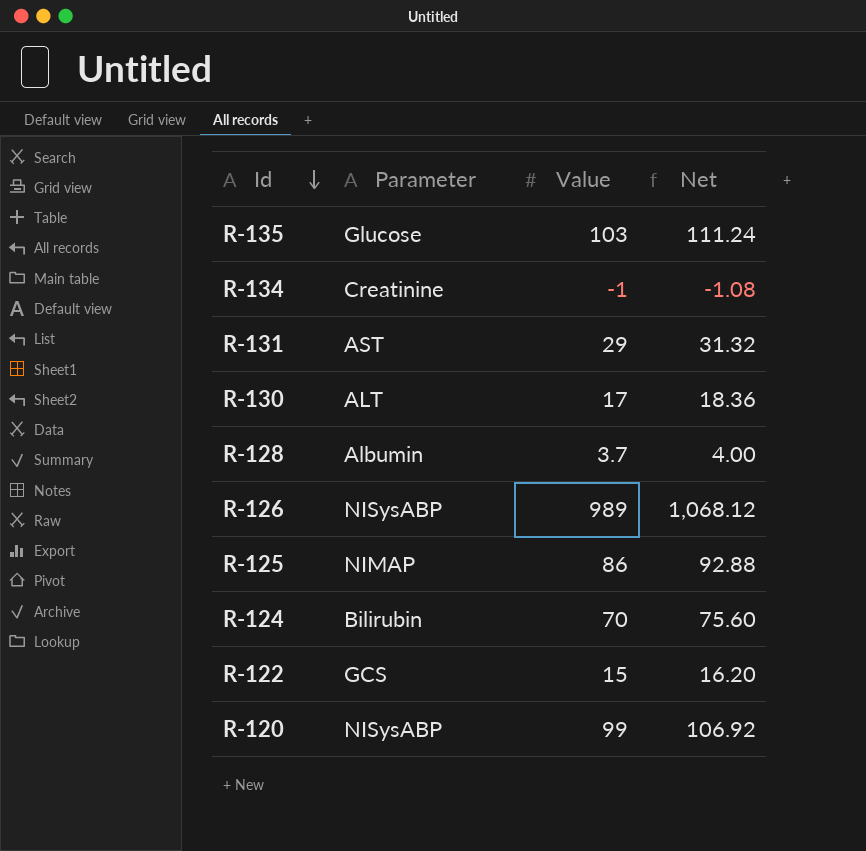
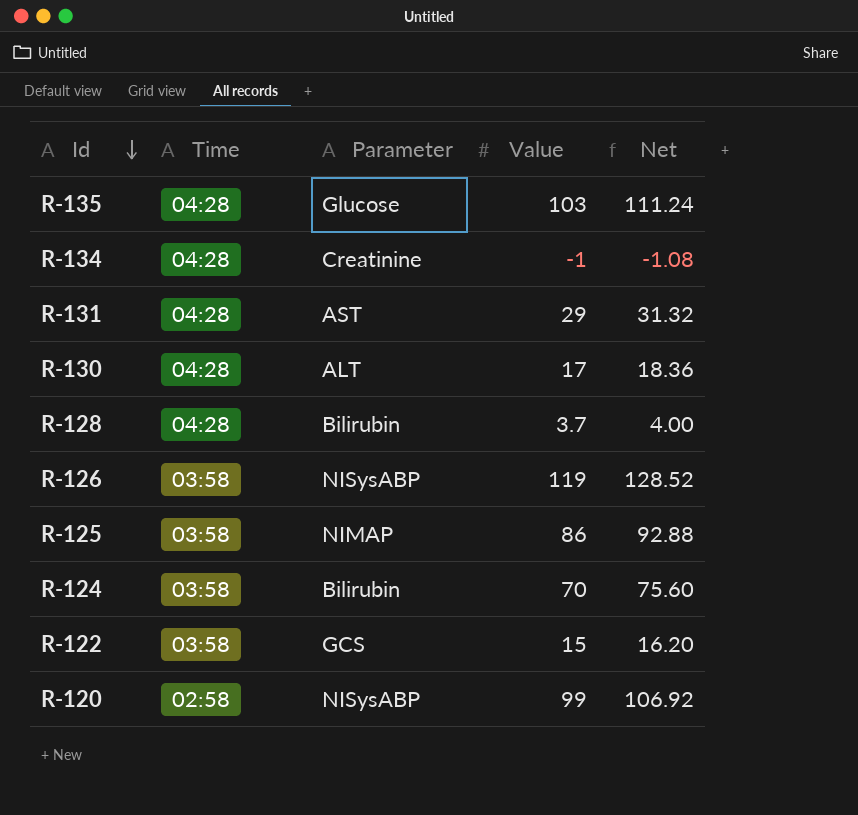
column Time | position: none -> 2
R-128 | Parameter: Albumin -> Bilirubin
R-126 | Value: 989 -> 119
R-126 | Net: 1,068.12 -> 128.52

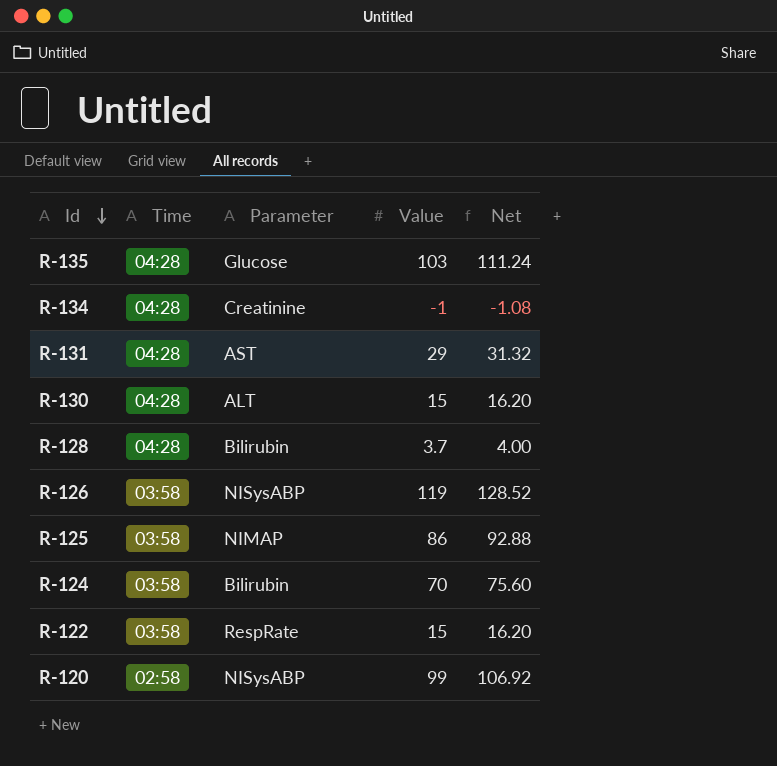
R-130 | Value: 17 -> 15
R-130 | Net: 18.36 -> 16.20
R-122 | Parameter: GCS -> RespRate

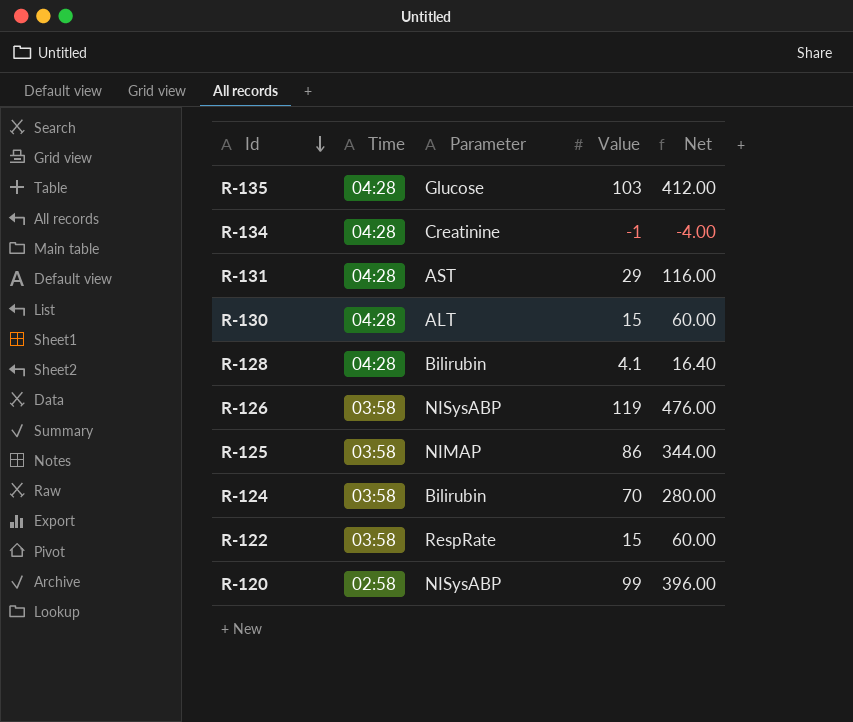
column Net | formula: [Value] * 1.08 -> [Value] * 4
R-128 | Value: 3.7 -> 4.1

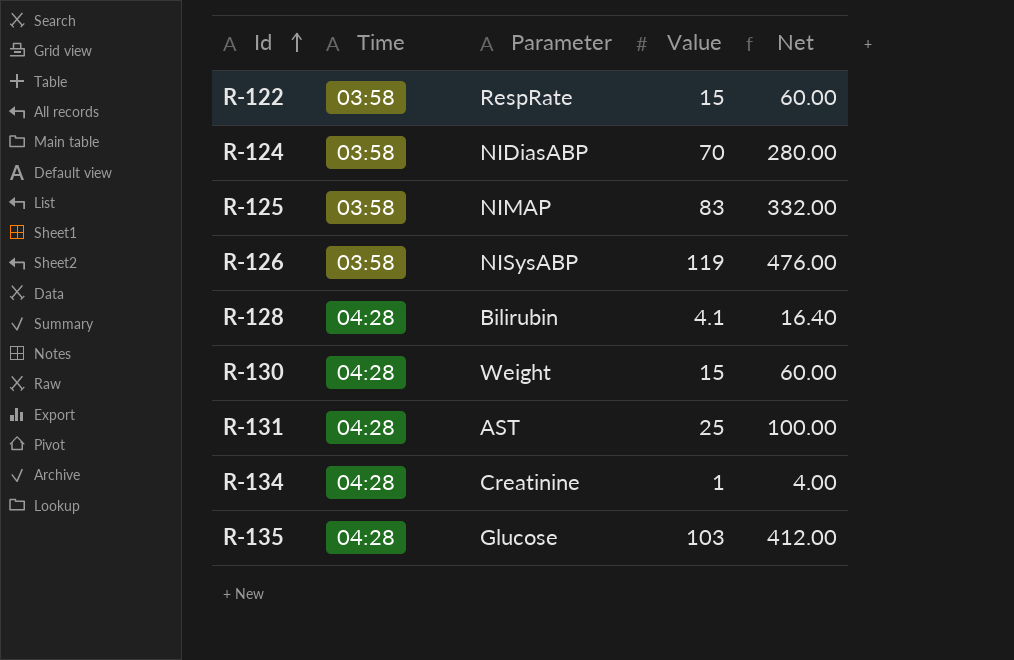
row order: Id descending -> Id ascending
row R-120: 02:58 | NISysABP | 99 | 396.00 -> none
R-124 | Parameter: Bilirubin -> NIDiasABP
R-125 | Value: 86 -> 83
R-125 | Net: 344.00 -> 332.00
R-130 | Parameter: ALT -> Weight
R-131 | Value: 29 -> 25
R-131 | Net: 116.00 -> 100.00
R-134 | Value: -1 -> 1
R-134 | Net: -4.00 -> 4.00

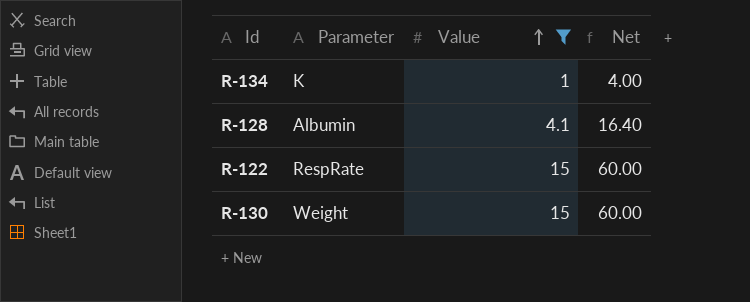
filter: none -> Value <= 15
row order: Id ascending -> Value ascending
column Time | position: 2 -> none
R-134 | Parameter: Creatinine -> K
R-128 | Parameter: Bilirubin -> Albumin

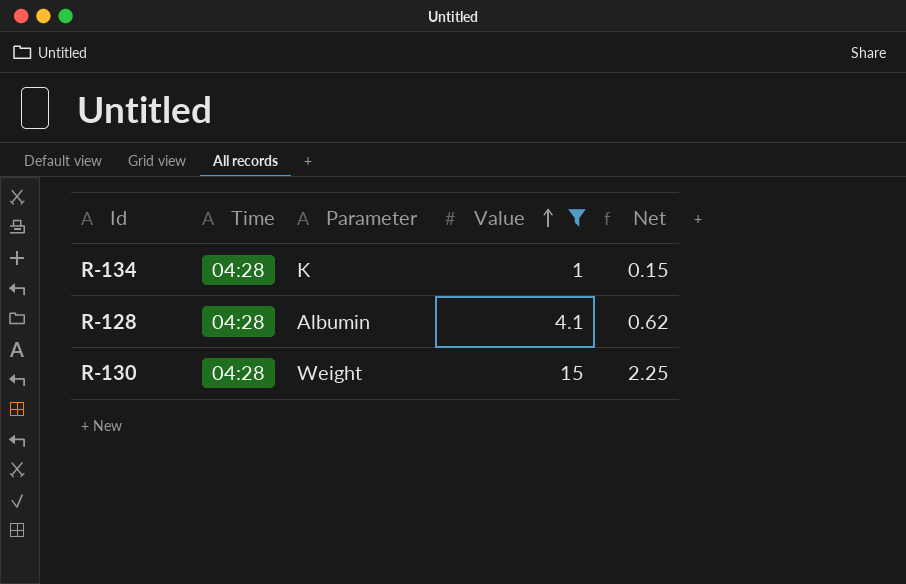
column Time | position: none -> 2
column Net | formula: [Value] * 4 -> [Value] * 0.15
row R-122: RespRate | 15 | 60.00 -> none

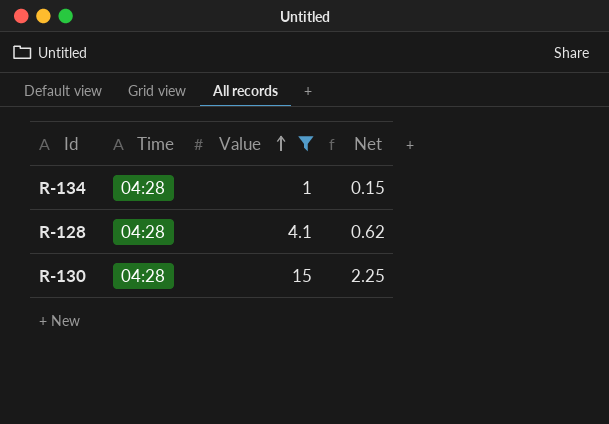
column Parameter | position: 3 -> none

